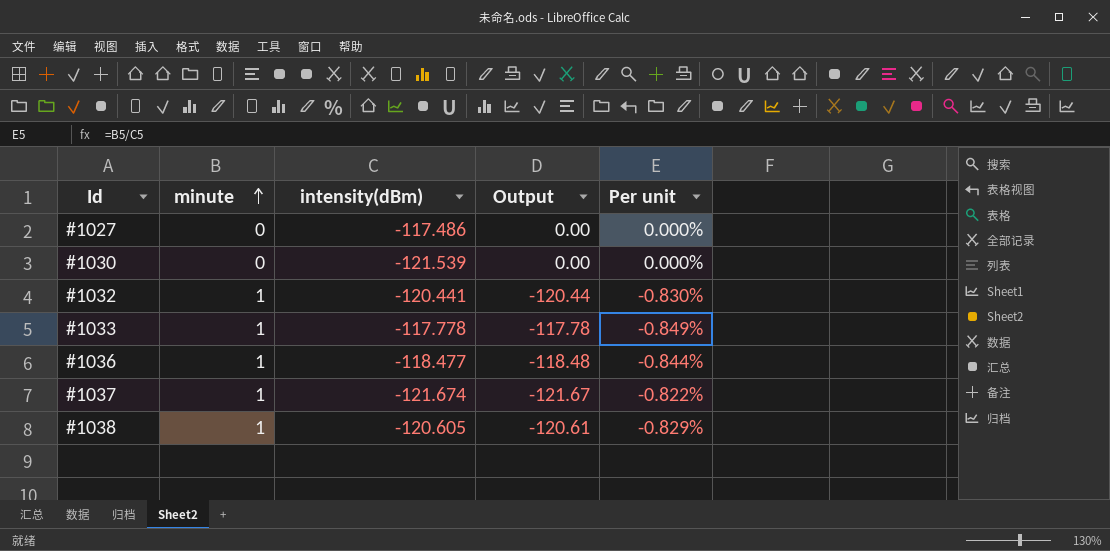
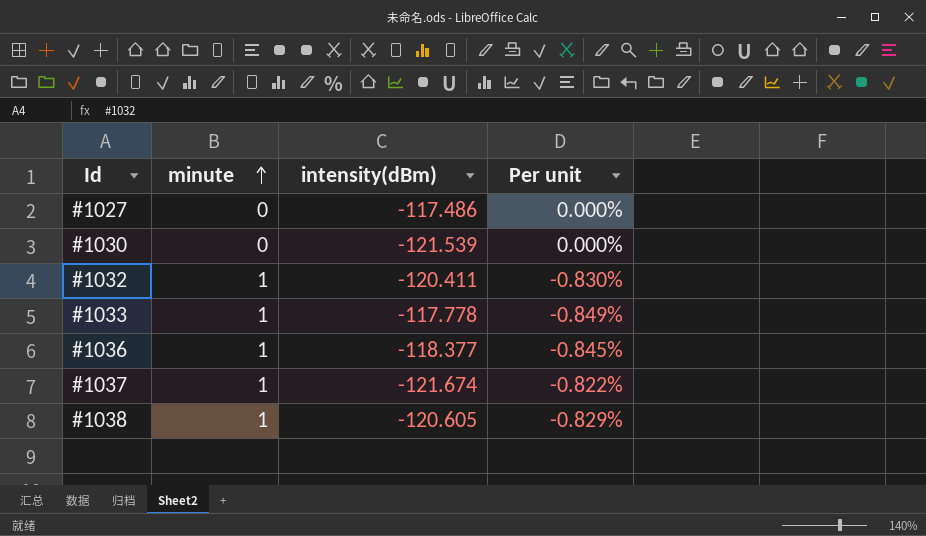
column Output | formula: [minute] * [intensity(dBm)] -> none
#1032 | intensity(dBm): -120.441 -> -120.411
#1036 | intensity(dBm): -118.477 -> -118.377
#1036 | Per unit: -0.844% -> -0.845%

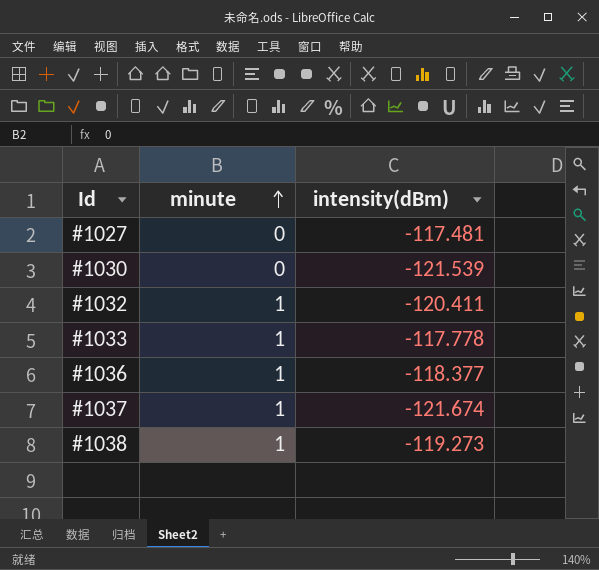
column Per unit | formula: [minute] / [intensity(dBm)] -> none
#1027 | intensity(dBm): -117.486 -> -117.481
#1038 | intensity(dBm): -120.605 -> -119.273

